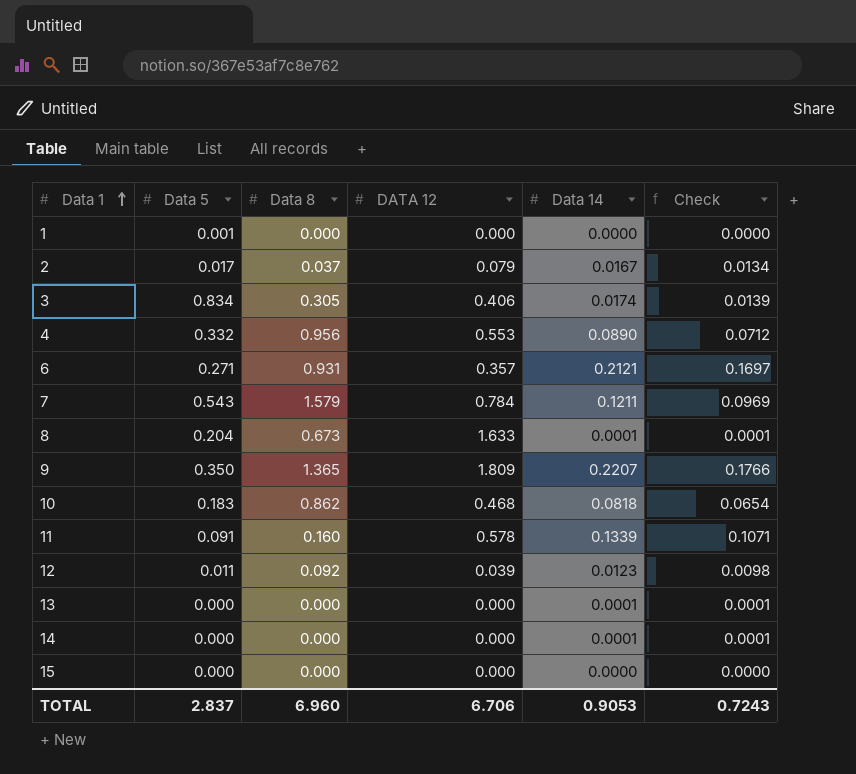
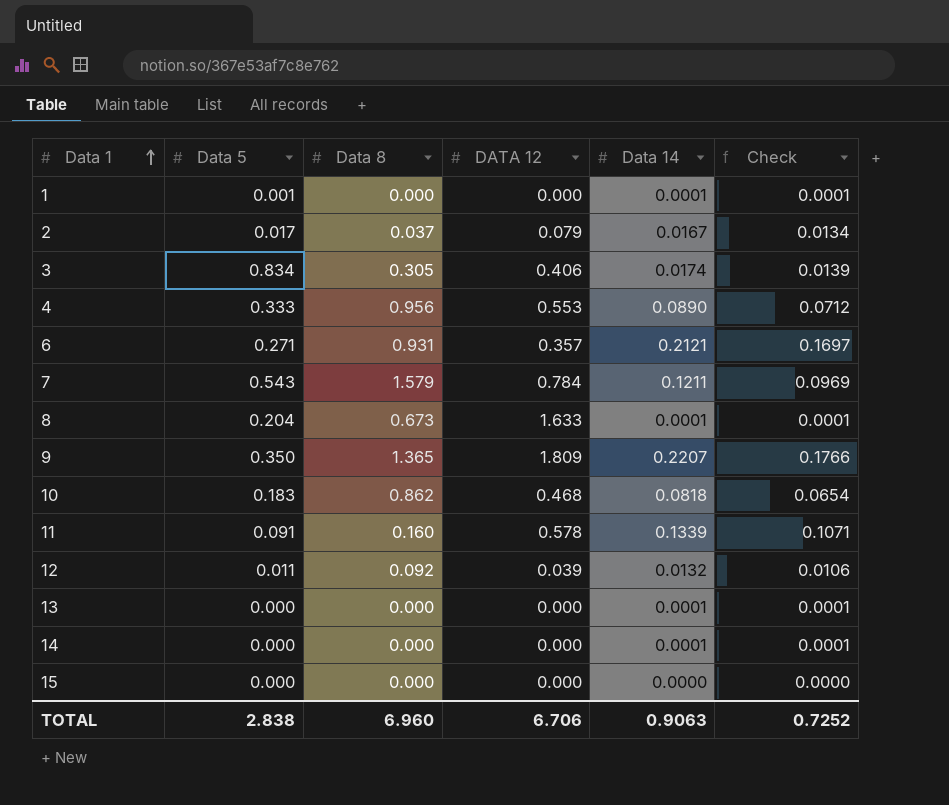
1 | Data 14: 0.0000 -> 0.0001
1 | Check: 0.0000 -> 0.0001
4 | Data 5: 0.332 -> 0.333
12 | Data 14: 0.0123 -> 0.0132
12 | Check: 0.0098 -> 0.0106
TOTAL | Data 5: 2.837 -> 2.838
TOTAL | Data 14: 0.9053 -> 0.9063
TOTAL | Check: 0.7243 -> 0.7252

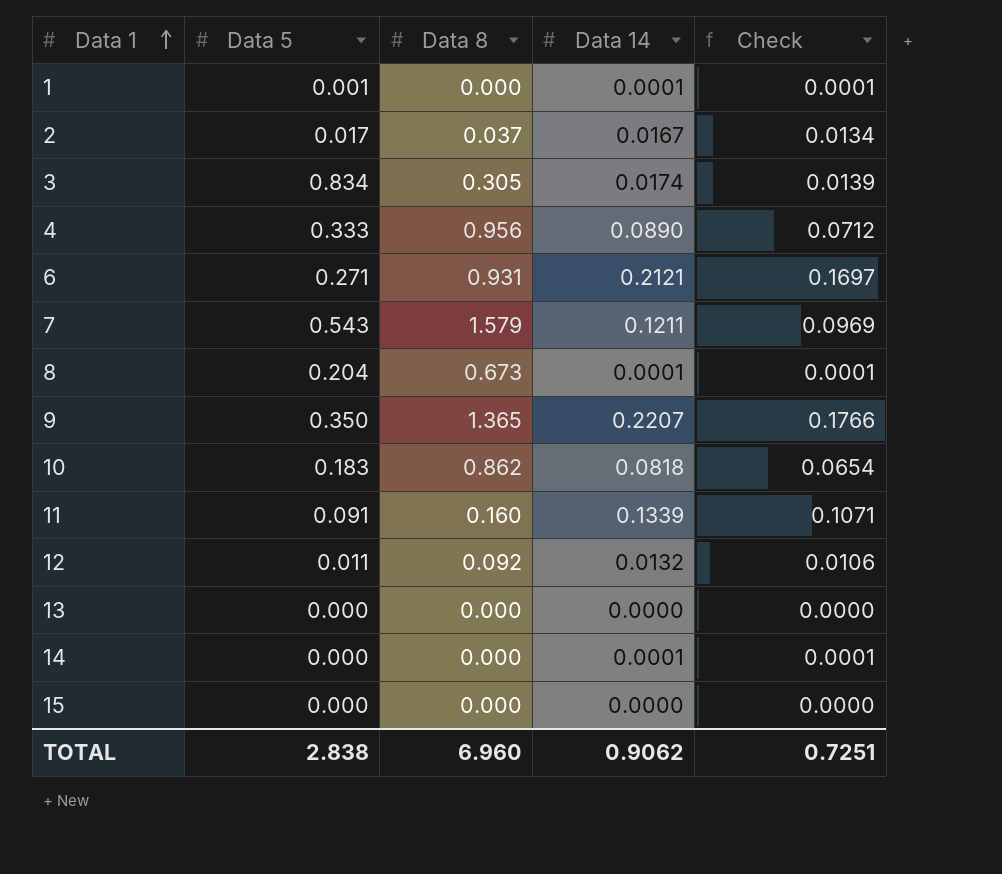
column DATA 12 | position: 4 -> none
13 | Data 14: 0.0001 -> 0.0000
13 | Check: 0.0001 -> 0.0000
TOTAL | Data 14: 0.9063 -> 0.9062
TOTAL | Check: 0.7252 -> 0.7251

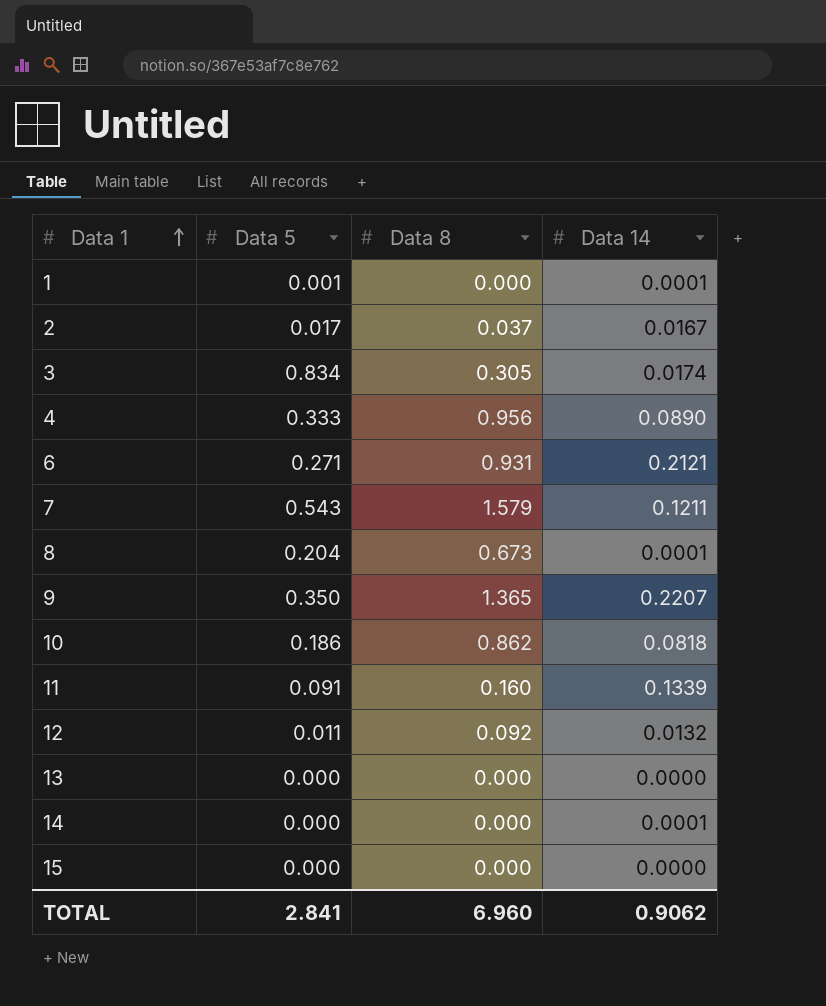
column Check | formula: [Data 14] * 0.8 -> none
10 | Data 5: 0.183 -> 0.186
TOTAL | Data 5: 2.838 -> 2.841

